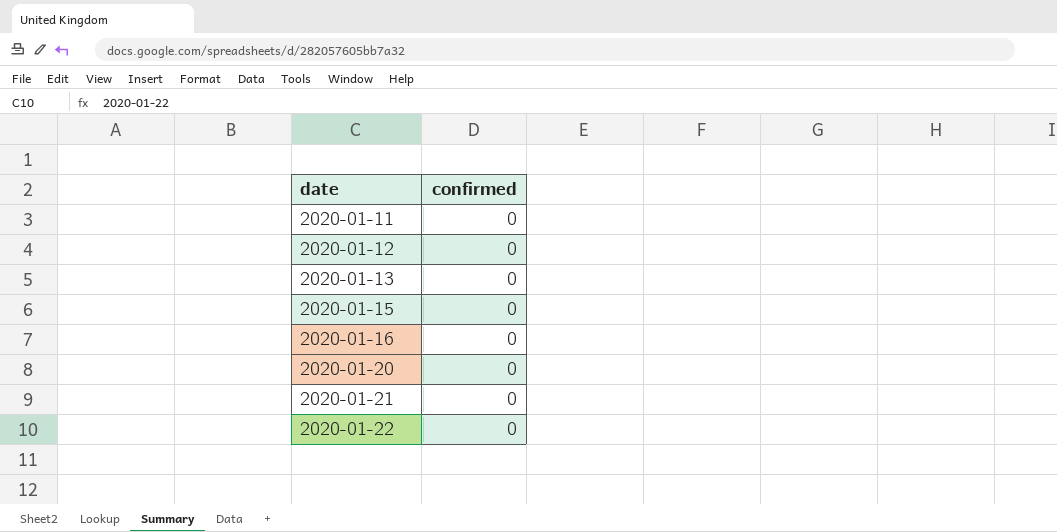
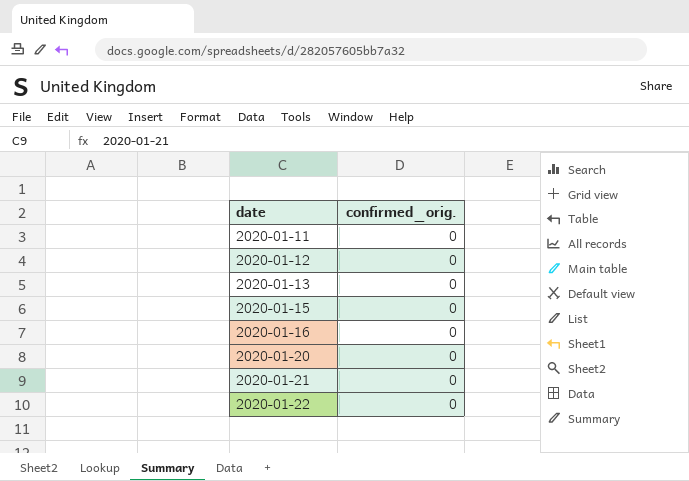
column name: confirmed -> confirmed_orig.

